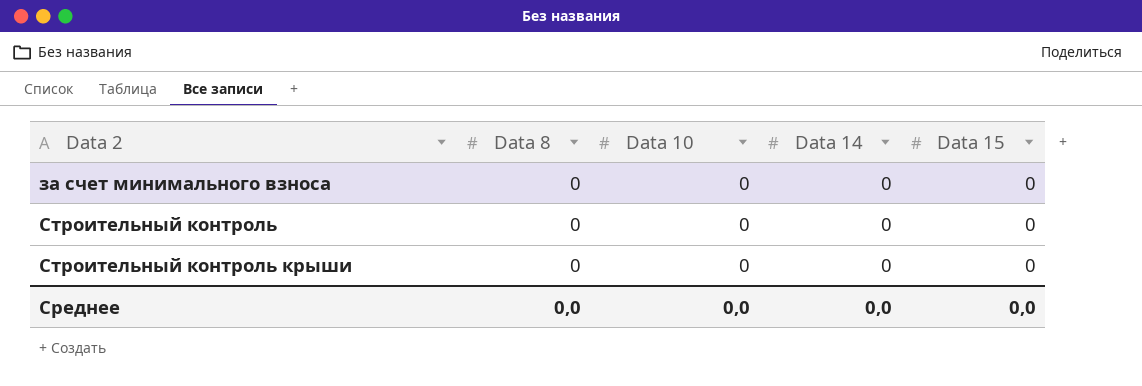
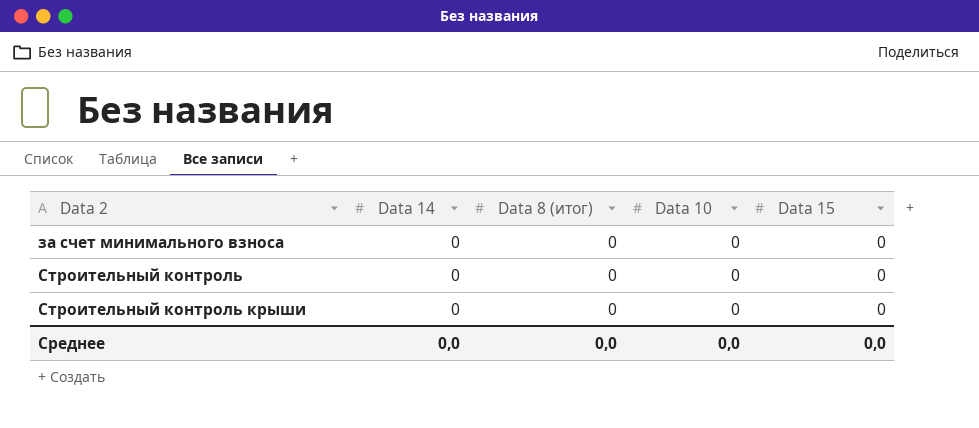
column Data 14 | position: 4 -> 2
column name: Data 8 -> Data 8 (итог)

